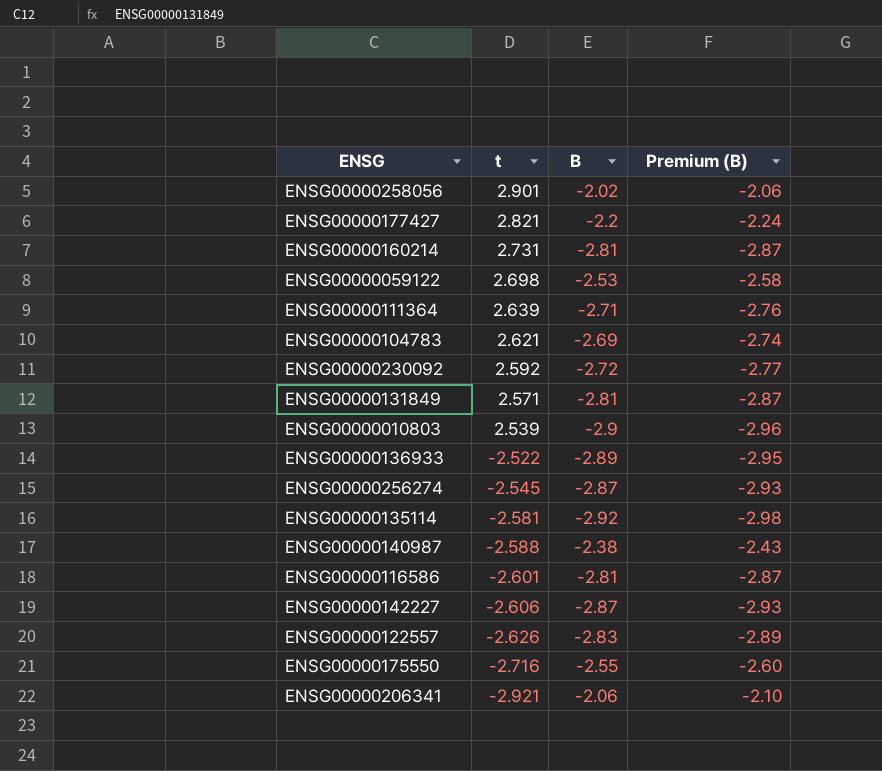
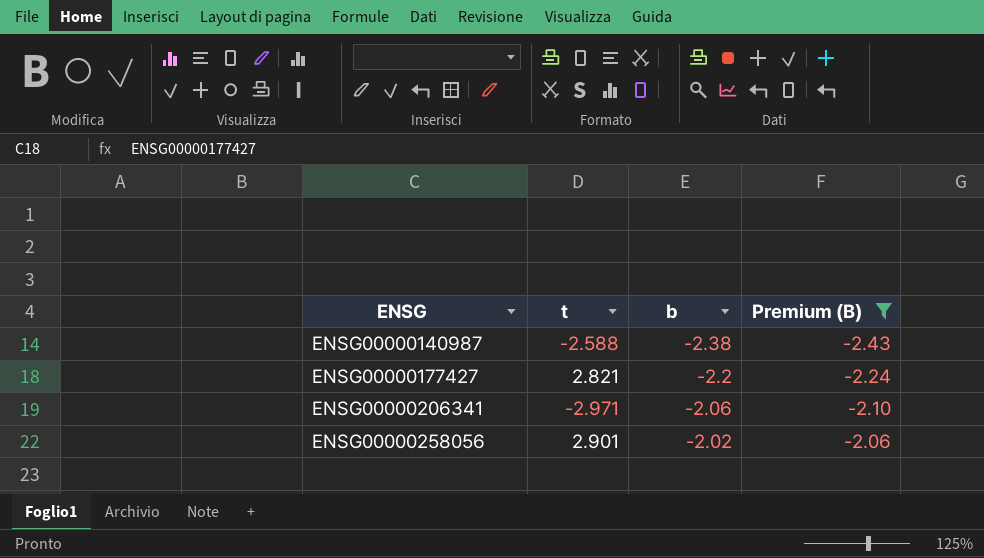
filter: none -> Premium (B) >= -2.43
row order: t descending -> ENSG ascending
column name: B -> b
ENSG00000206341 | t: -2.921 -> -2.971

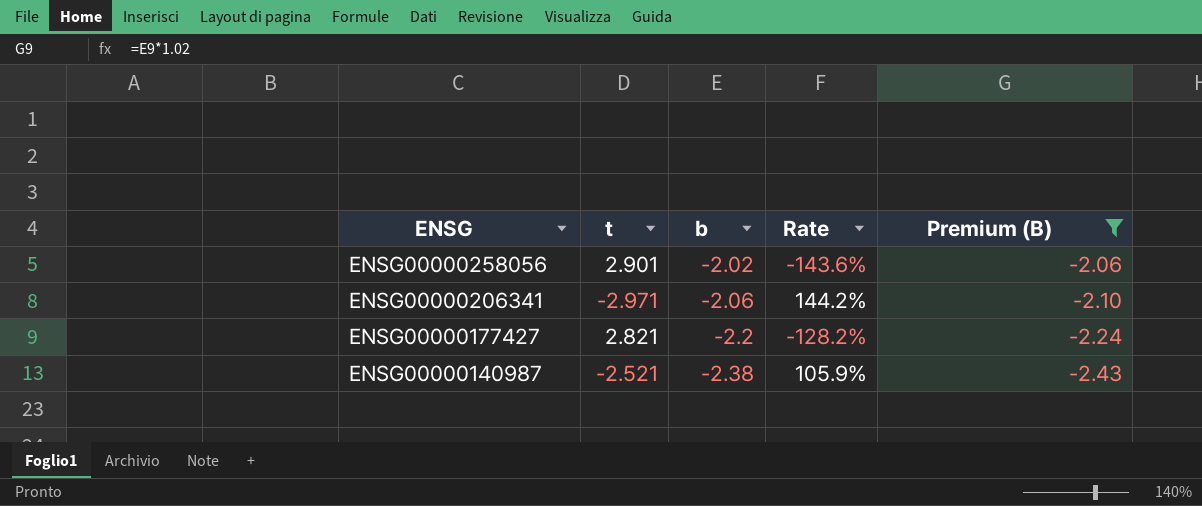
row order: ENSG ascending -> ENSG descending
column Rate | formula: none -> [t] / [b]
ENSG00000140987 | t: -2.588 -> -2.521

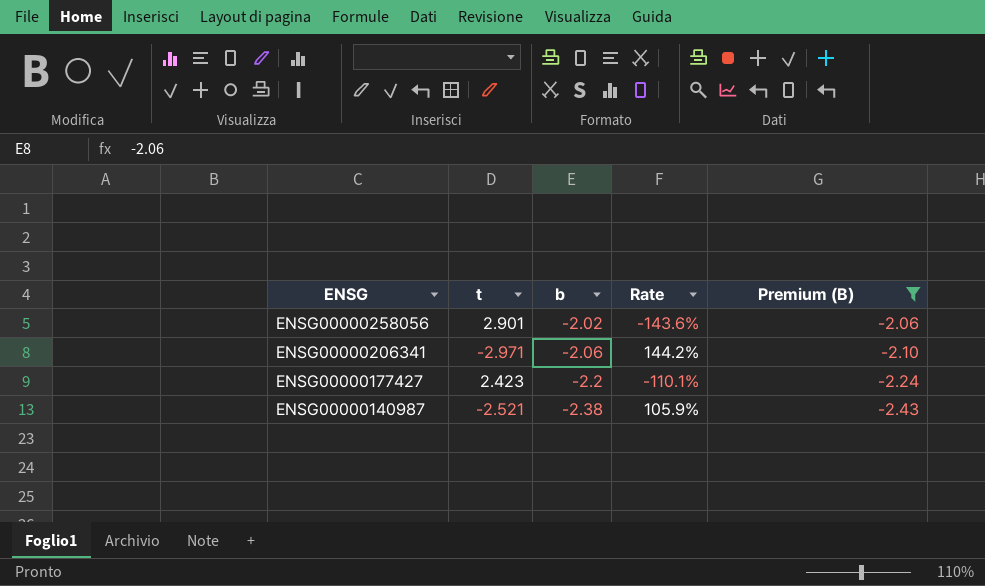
ENSG00000177427 | t: 2.821 -> 2.423
ENSG00000177427 | Rate: -128.2% -> -110.1%

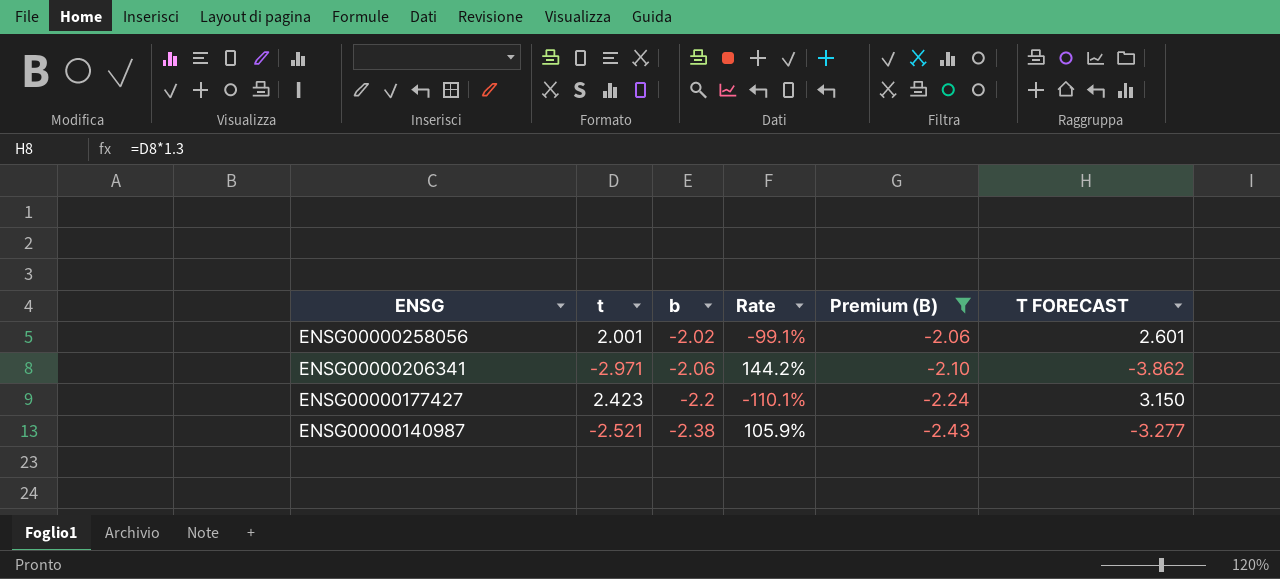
column T FORECAST | formula: none -> [t] * 1.3
ENSG00000258056 | t: 2.901 -> 2.001
ENSG00000258056 | Rate: -143.6% -> -99.1%

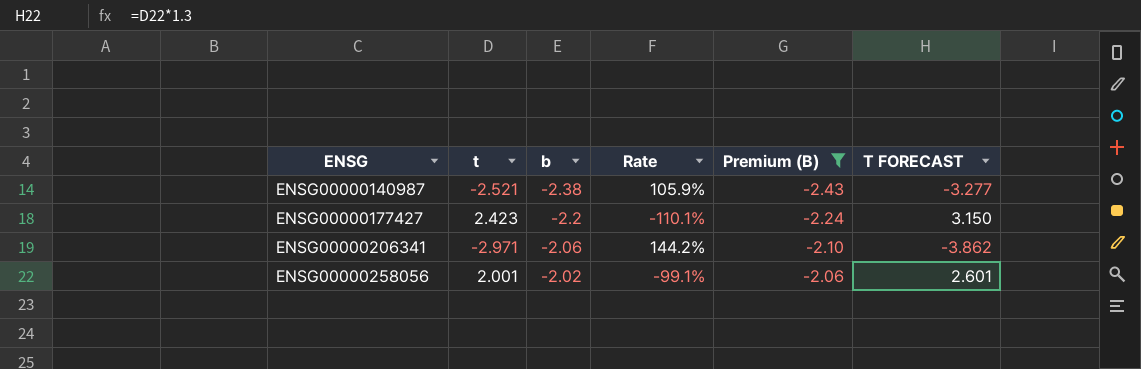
row order: ENSG descending -> ENSG ascending

